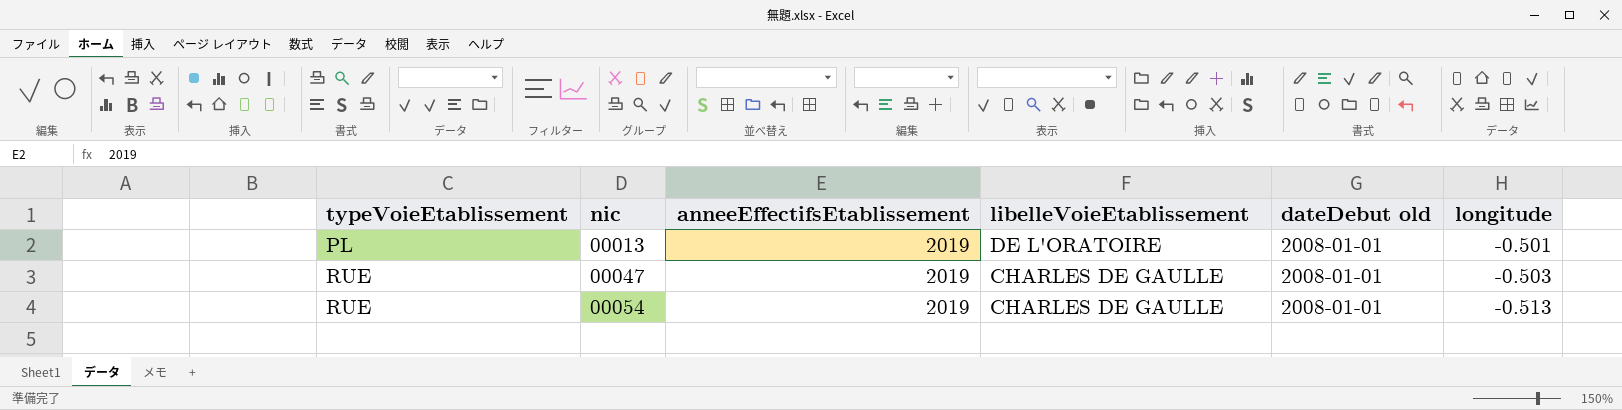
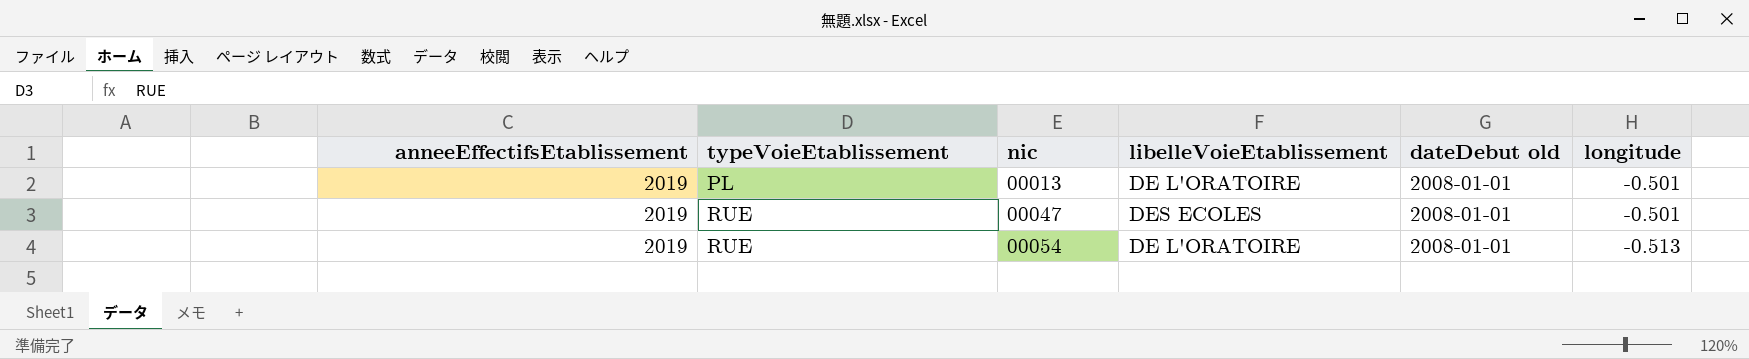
column anneeEffectifsEtablissement | position: 3 -> 1
00047 | libelleVoieEtablissement: CHARLES DE GAULLE -> DES ECOLES
00047 | longitude: -0.503 -> -0.501
00054 | libelleVoieEtablissement: CHARLES DE GAULLE -> DE L'ORATOIRE

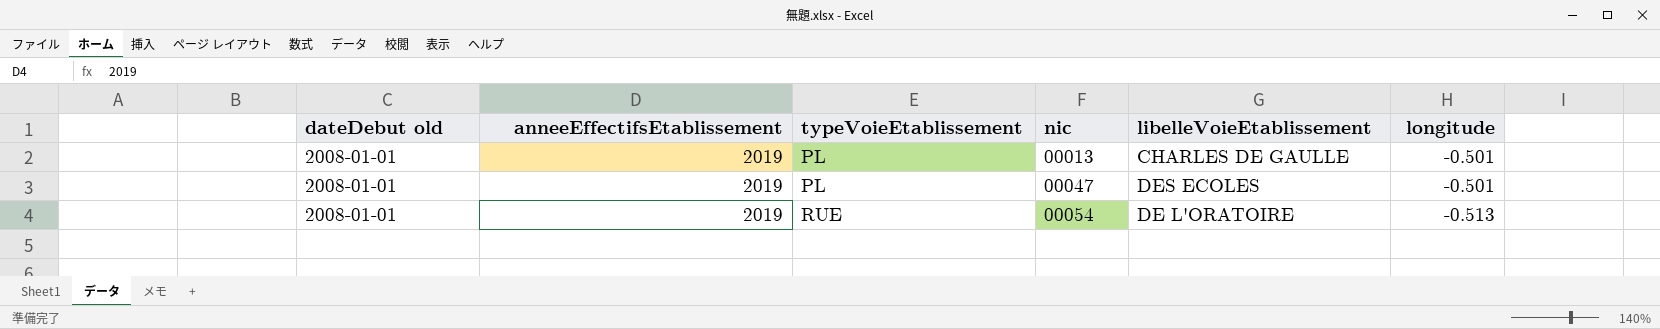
column dateDebut old | position: 5 -> 1
00013 | libelleVoieEtablissement: DE L'ORATOIRE -> CHARLES DE GAULLE
00047 | typeVoieEtablissement: RUE -> PL

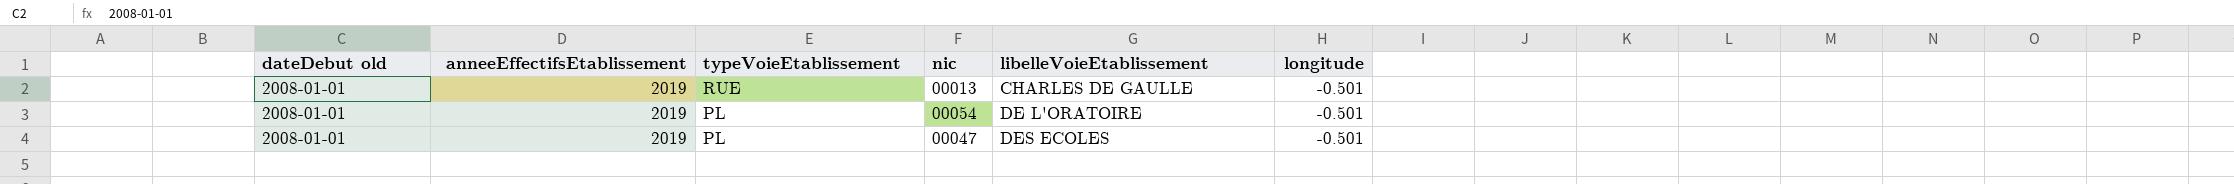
row order: typeVoieEtablissement ascending -> typeVoieEtablissement descending
00013 | typeVoieEtablissement: PL -> RUE
00054 | typeVoieEtablissement: RUE -> PL
00054 | longitude: -0.513 -> -0.501

